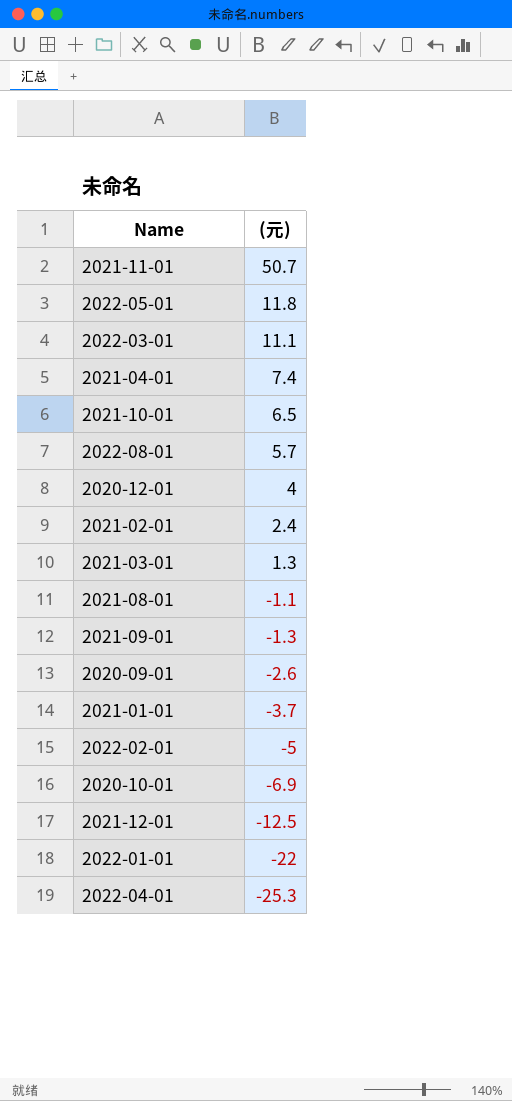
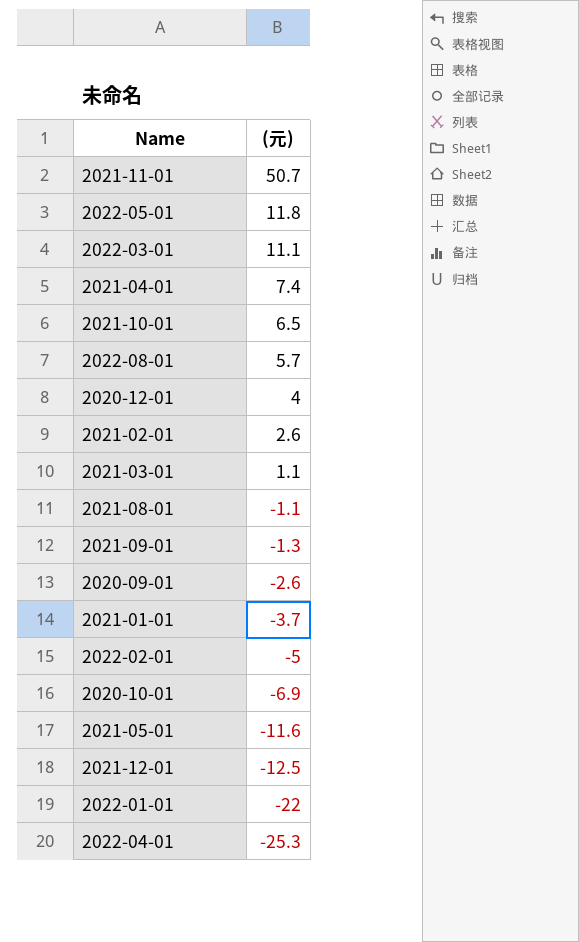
2021-02-01 | (元): 2.4 -> 2.6
2021-03-01 | (元): 1.3 -> 1.1
row 2021-05-01: none -> -11.6

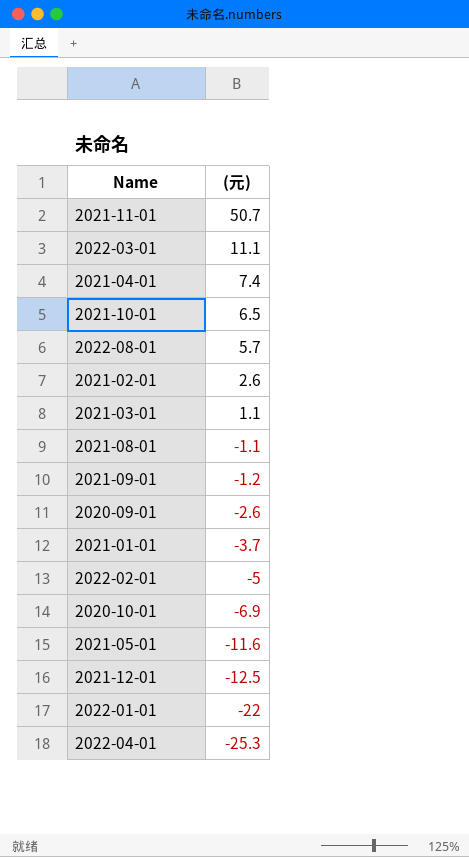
row 2022-05-01: 11.8 -> none
row 2020-12-01: 4 -> none
2021-09-01 | (元): -1.3 -> -1.2

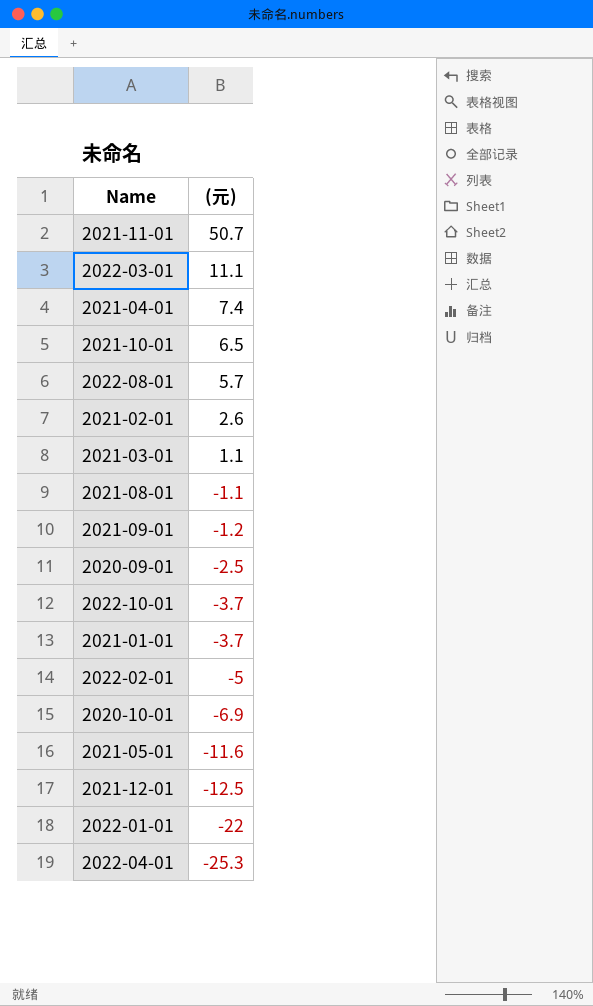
2020-09-01 | (元): -2.6 -> -2.5
row 2022-10-01: none -> -3.7

